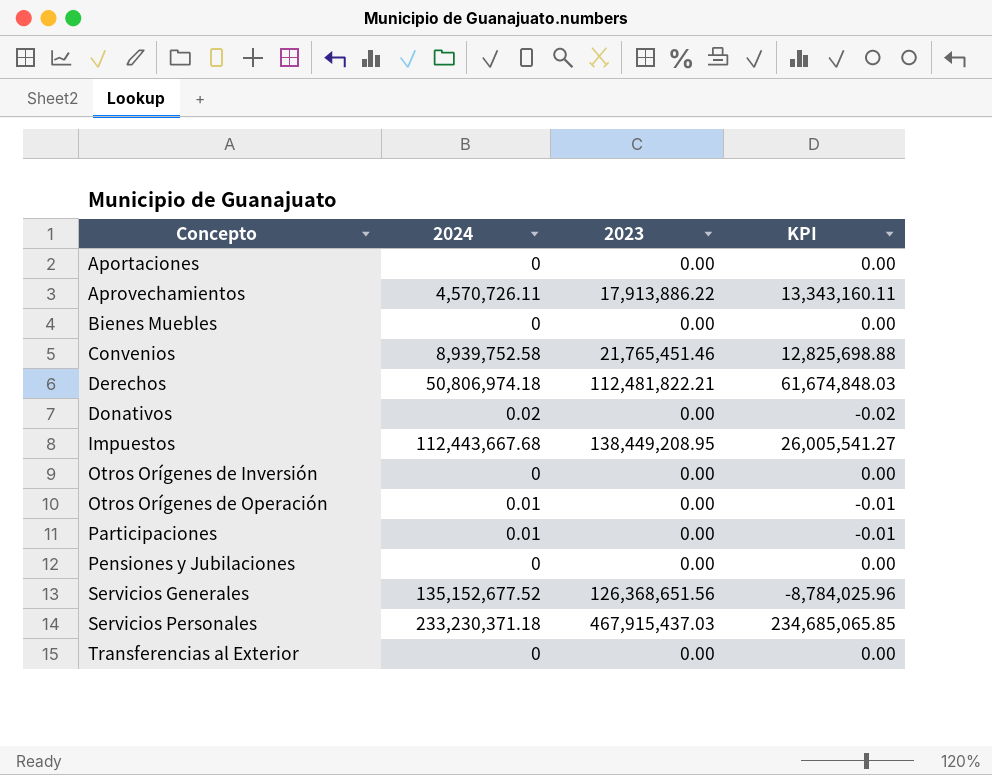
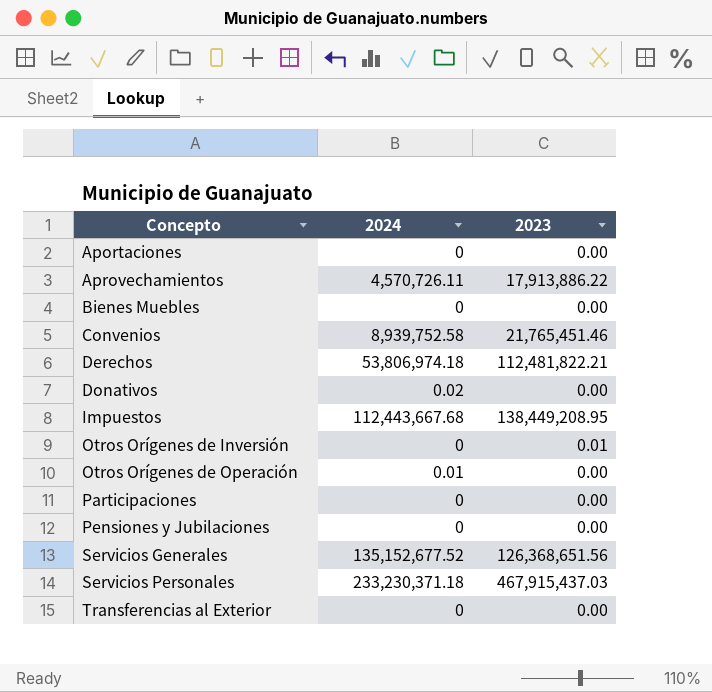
column KPI | formula: [2023] - [2024] -> none
Derechos | 2024: 50,806,974.18 -> 53,806,974.18
Otros Orígenes de Inversión | 2023: 0.00 -> 0.01
Participaciones | 2024: 0.01 -> 0

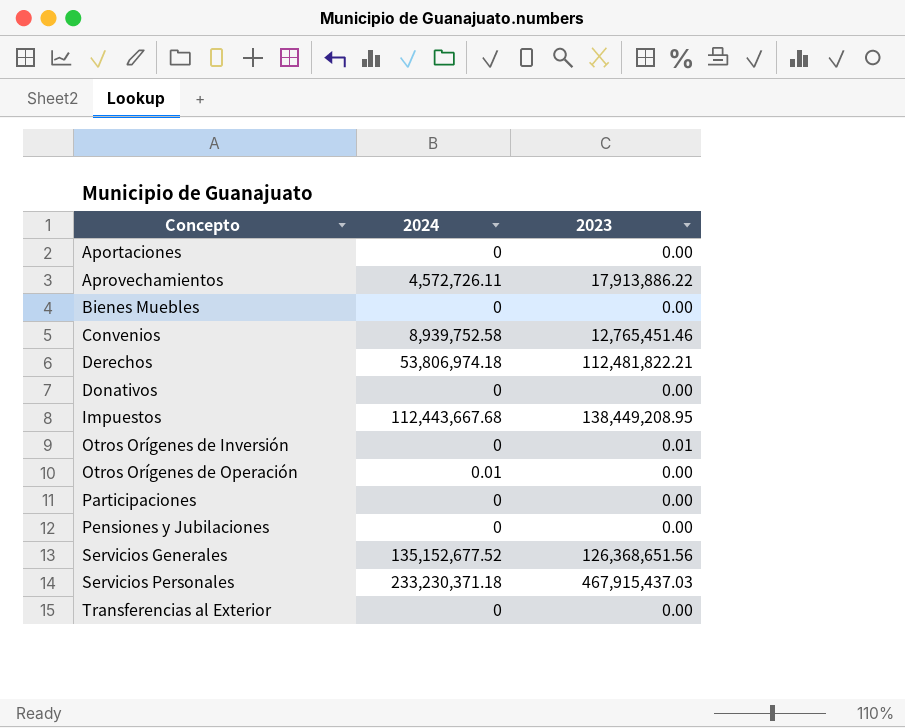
Aprovechamientos | 2024: 4,570,726.11 -> 4,572,726.11
Convenios | 2023: 21,765,451.46 -> 12,765,451.46
Donativos | 2024: 0.02 -> 0

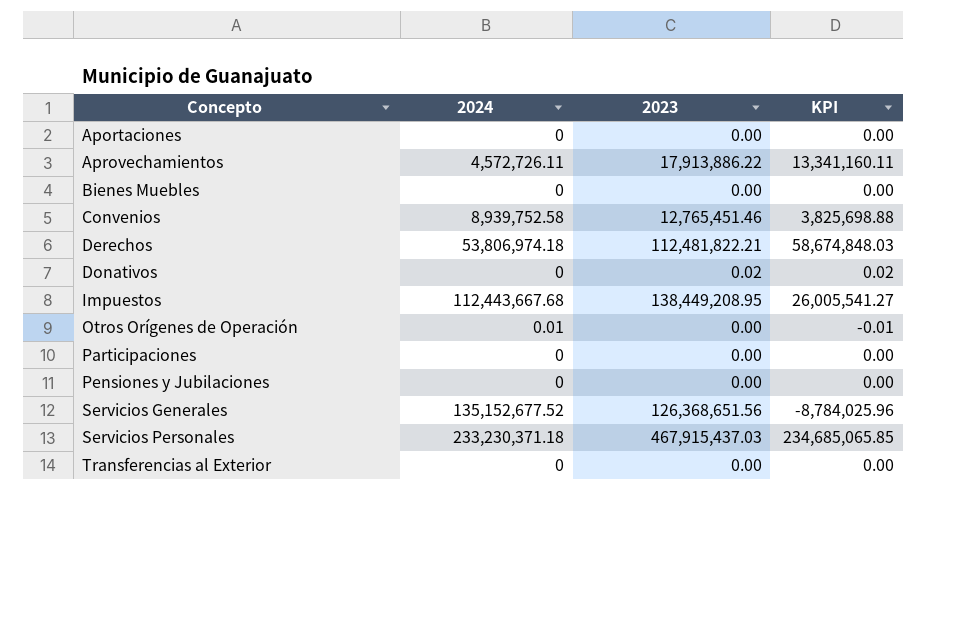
column KPI | formula: none -> [2023] - [2024]
row Otros Orígenes de Inversión: 0 | 0.01 -> none
Donativos | 2023: 0.00 -> 0.02

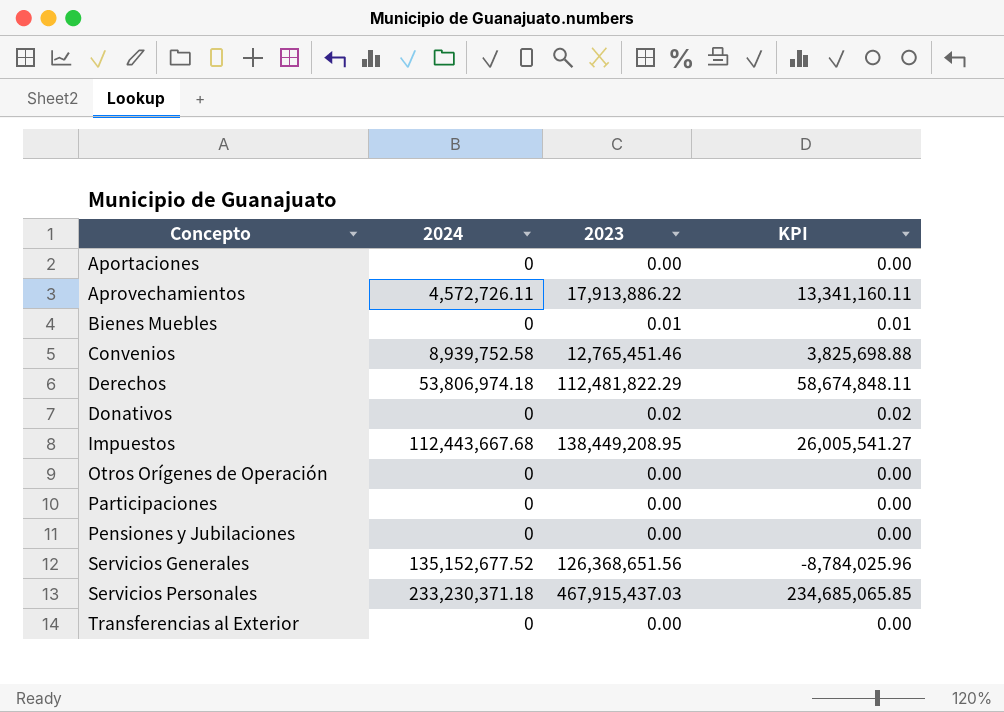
Bienes Muebles | 2023: 0.00 -> 0.01
Bienes Muebles | KPI: 0.00 -> 0.01
Derechos | 2023: 112,481,822.21 -> 112,481,822.29
Derechos | KPI: 58,674,848.03 -> 58,674,848.11
Otros Orígenes de Operación | 2024: 0.01 -> 0
Otros Orígenes de Operación | KPI: -0.01 -> 0.00

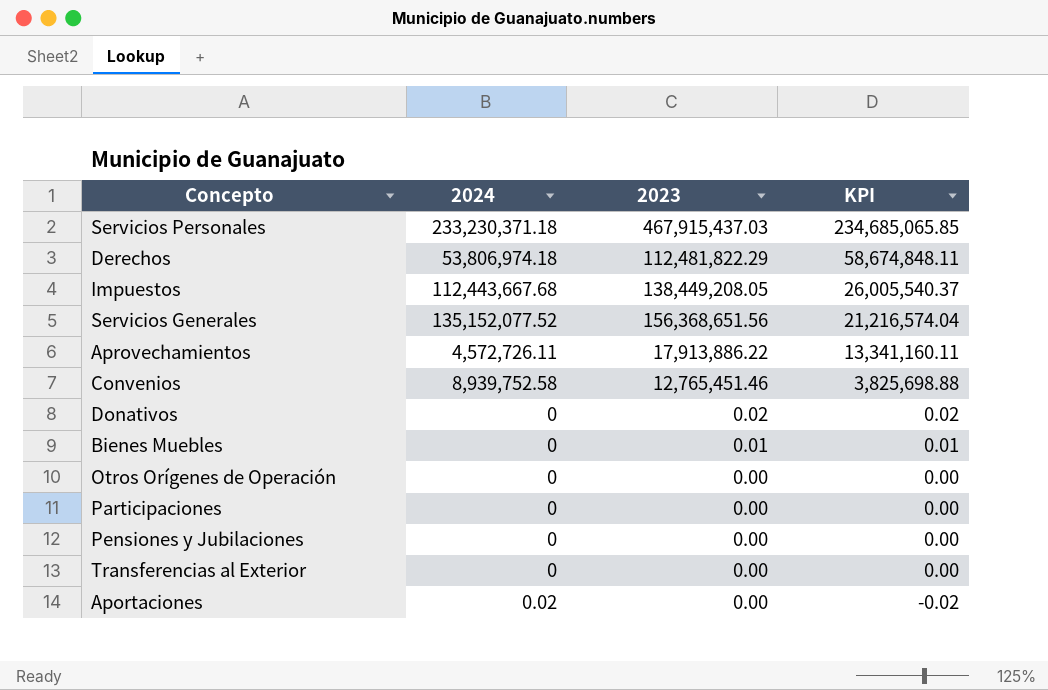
row order: Concepto ascending -> KPI descending
Impuestos | 2023: 138,449,208.95 -> 138,449,208.05
Impuestos | KPI: 26,005,541.27 -> 26,005,540.37
Servicios Generales | 2024: 135,152,677.52 -> 135,152,077.52
Servicios Generales | 2023: 126,368,651.56 -> 156,368,651.56
Servicios Generales | KPI: -8,784,025.96 -> 21,216,574.04
Aportaciones | 2024: 0 -> 0.02
Aportaciones | KPI: 0.00 -> -0.02

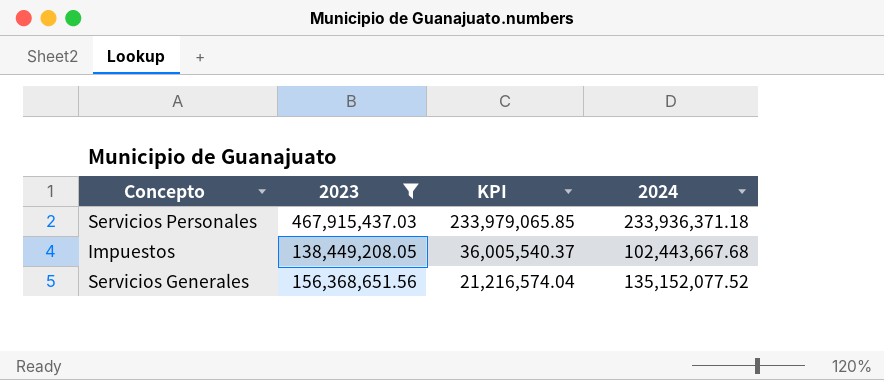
filter: none -> 2023 >= 138,449,208.05
column 2024 | position: 2 -> 4
Servicios Personales | KPI: 234,685,065.85 -> 233,979,065.85
Servicios Personales | 2024: 233,230,371.18 -> 233,936,371.18
Impuestos | KPI: 26,005,540.37 -> 36,005,540.37
Impuestos | 2024: 112,443,667.68 -> 102,443,667.68

